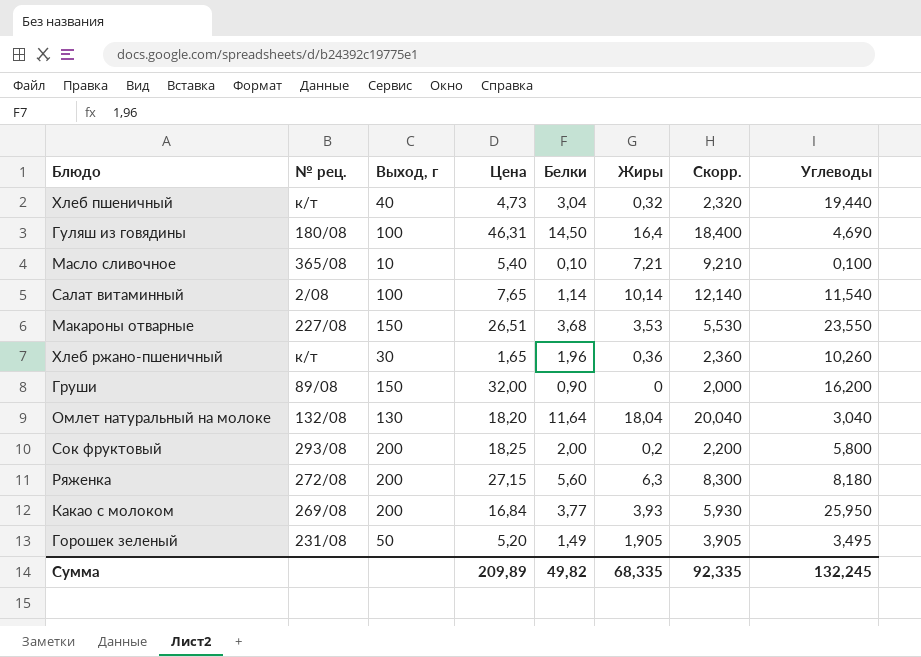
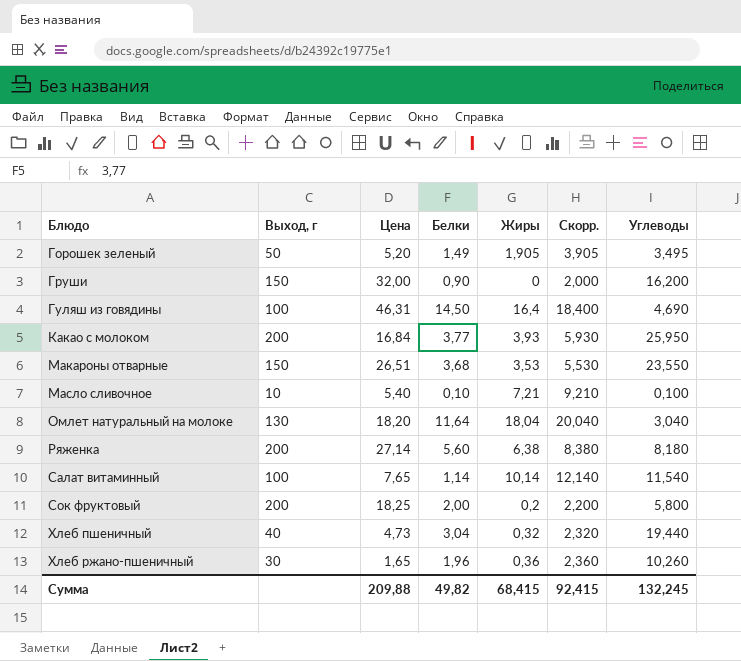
row order: none -> Блюдо ascending
column № рец. | position: 2 -> none
Ряженка | Цена: 27,15 -> 27,14
Ряженка | Жиры: 6,3 -> 6,38
Ряженка | Скорр.: 8,300 -> 8,380
Сумма | Цена: 209,89 -> 209,88
Сумма | Жиры: 68,335 -> 68,415
Сумма | Скорр.: 92,335 -> 92,415

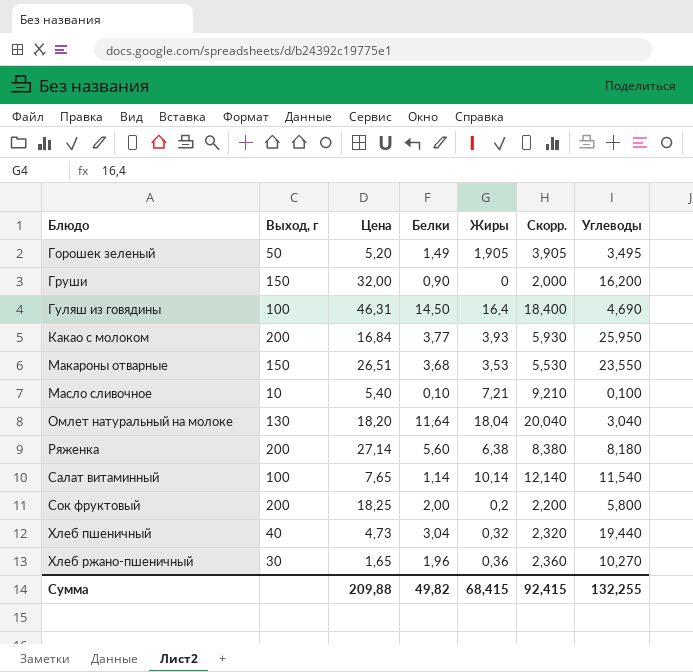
Хлеб ржано-пшеничный | Углеводы: 10,260 -> 10,270
Сумма | Углеводы: 132,245 -> 132,255

